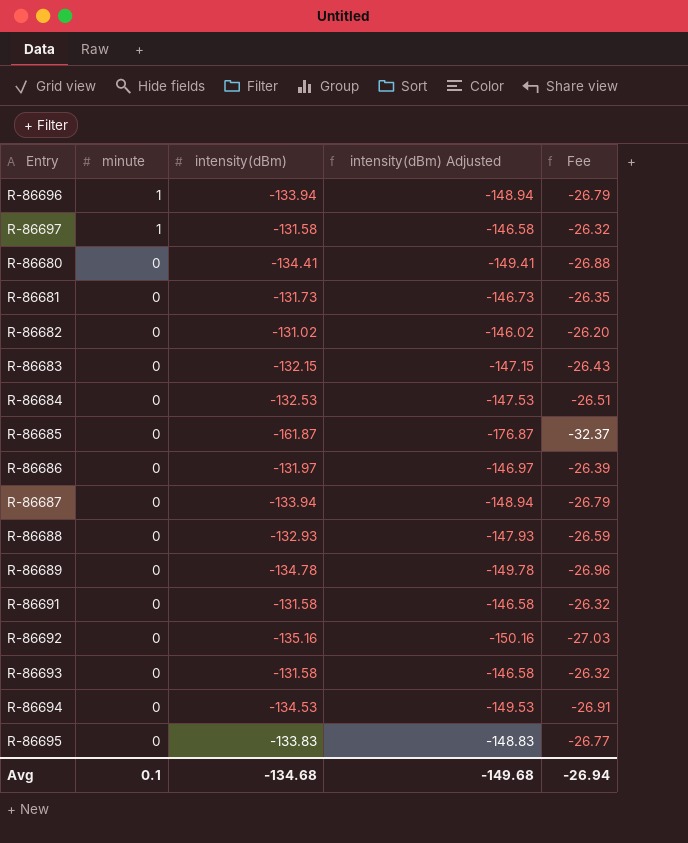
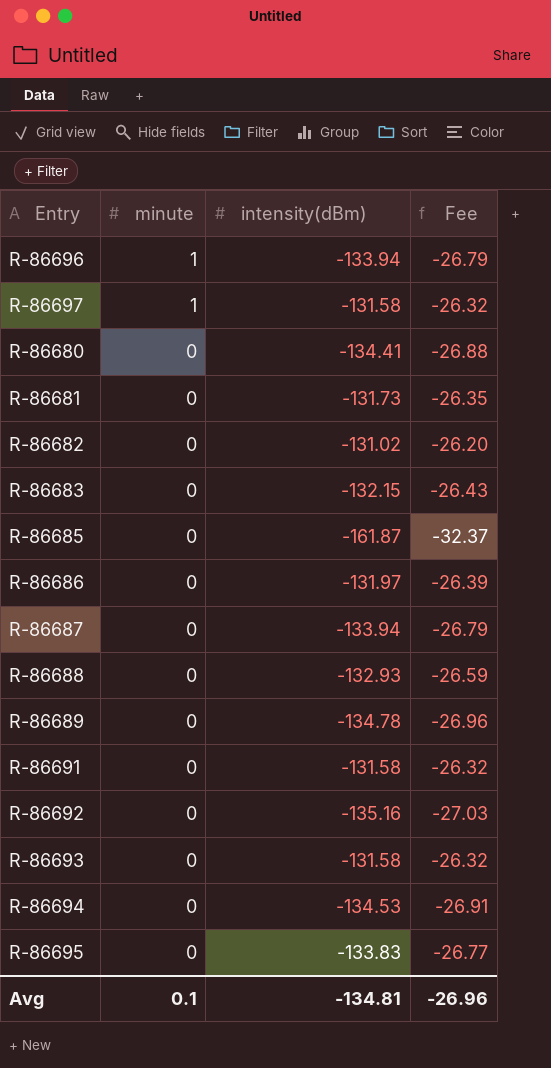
column intensity(dBm) Adjusted | formula: [intensity(dBm)] - 15 -> none
row R-86684: 0 | -132.53 | -147.53 | -26.51 -> none
Avg | intensity(dBm): -134.68 -> -134.81
Avg | Fee: -26.94 -> -26.96

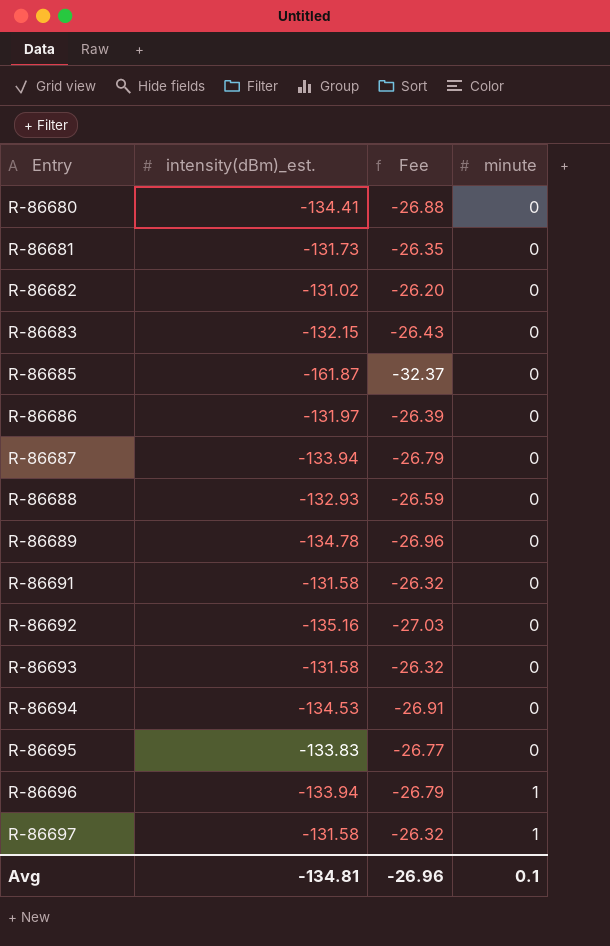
row order: minute descending -> Entry ascending
column name: intensity(dBm) -> intensity(dBm)_est.
column minute | position: 2 -> 4

